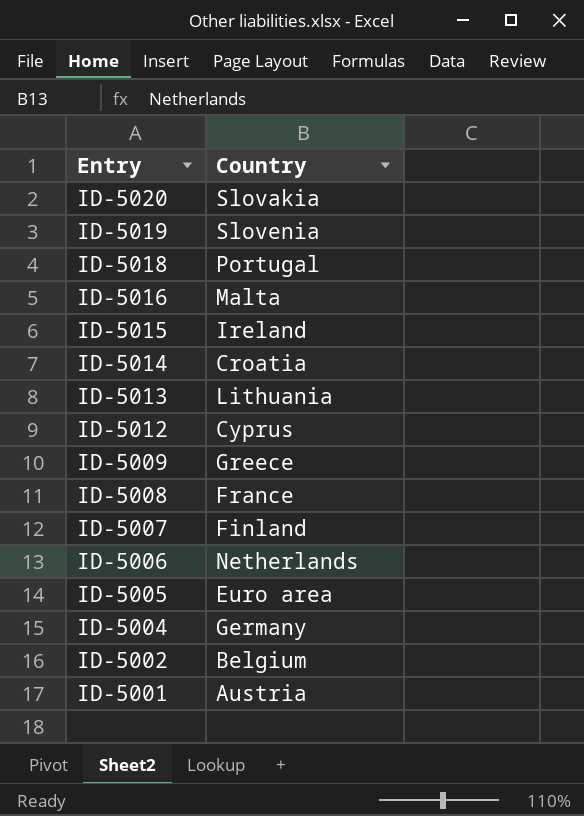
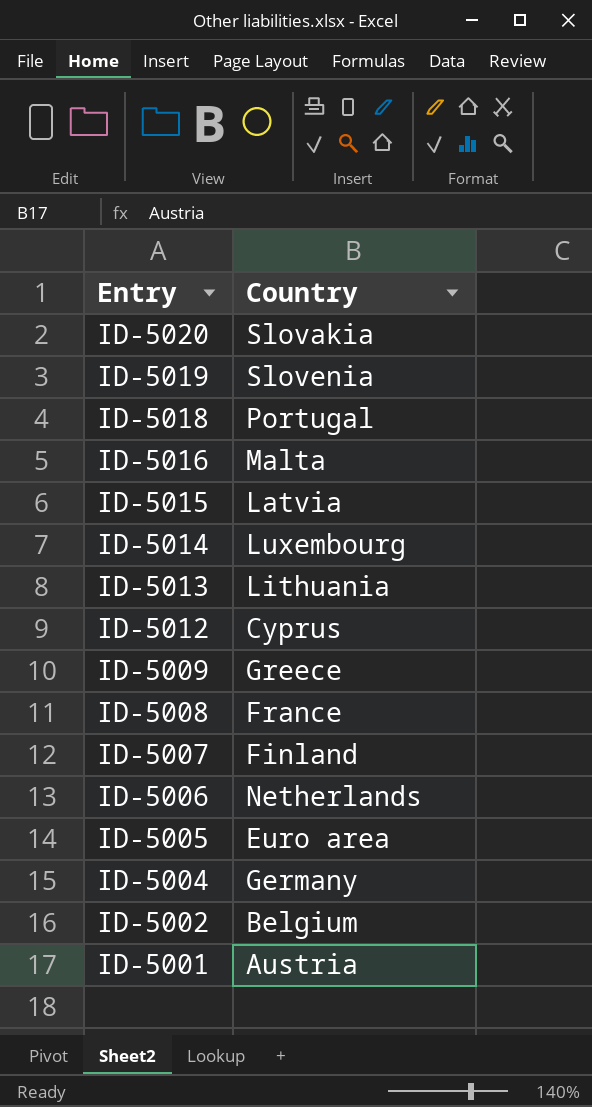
ID-5015 | Country: Ireland -> Latvia
ID-5014 | Country: Croatia -> Luxembourg

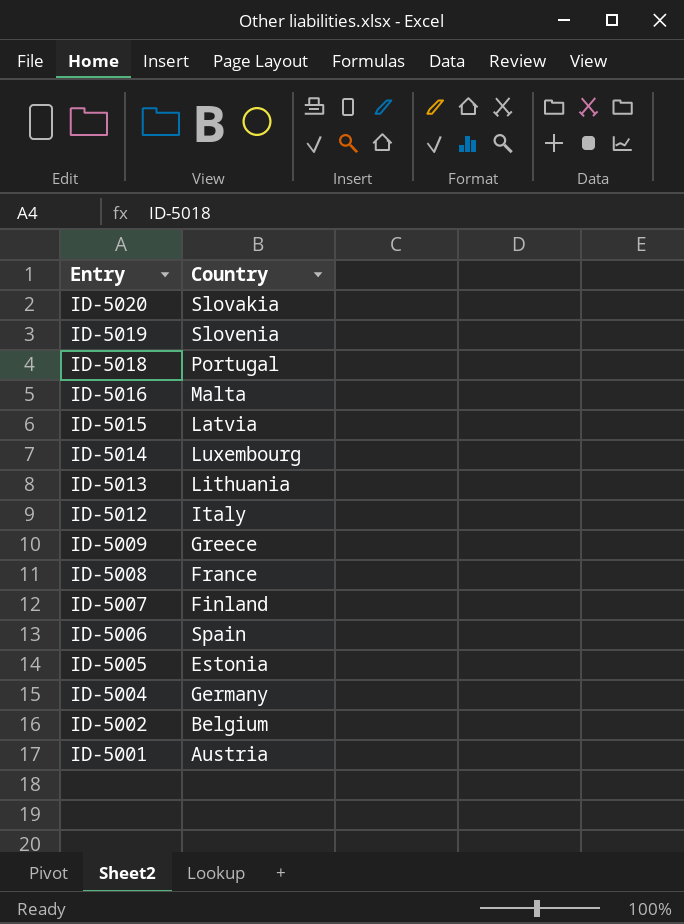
ID-5012 | Country: Cyprus -> Italy
ID-5006 | Country: Netherlands -> Spain
ID-5005 | Country: Euro area -> Estonia

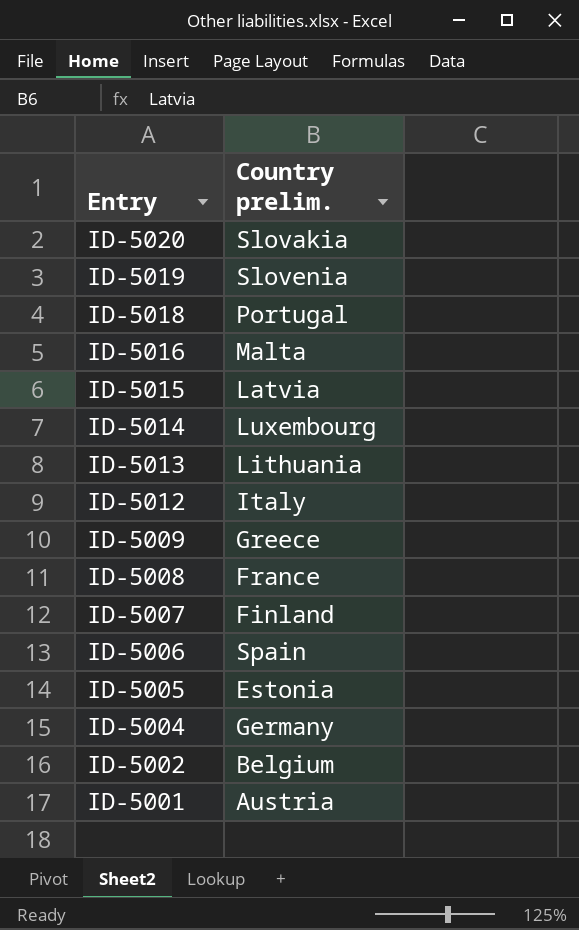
column name: Country -> Country prelim.

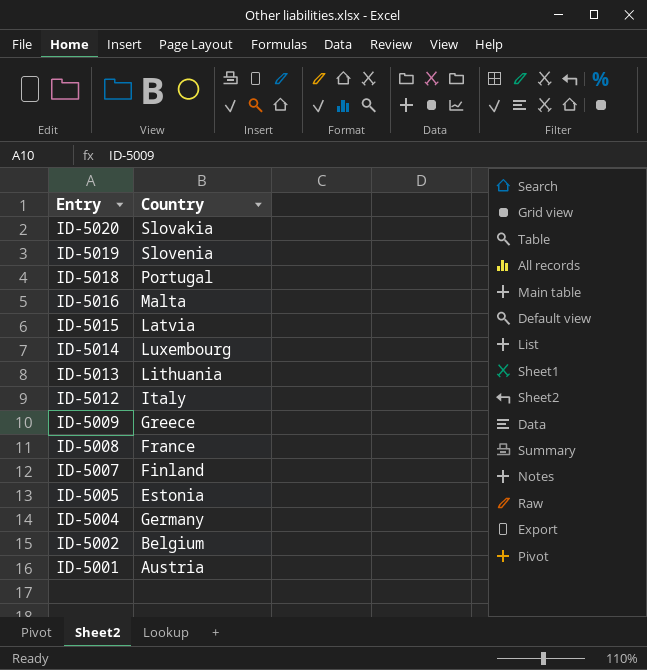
column name: Country prelim. -> Country
row ID-5006: Spain -> none

